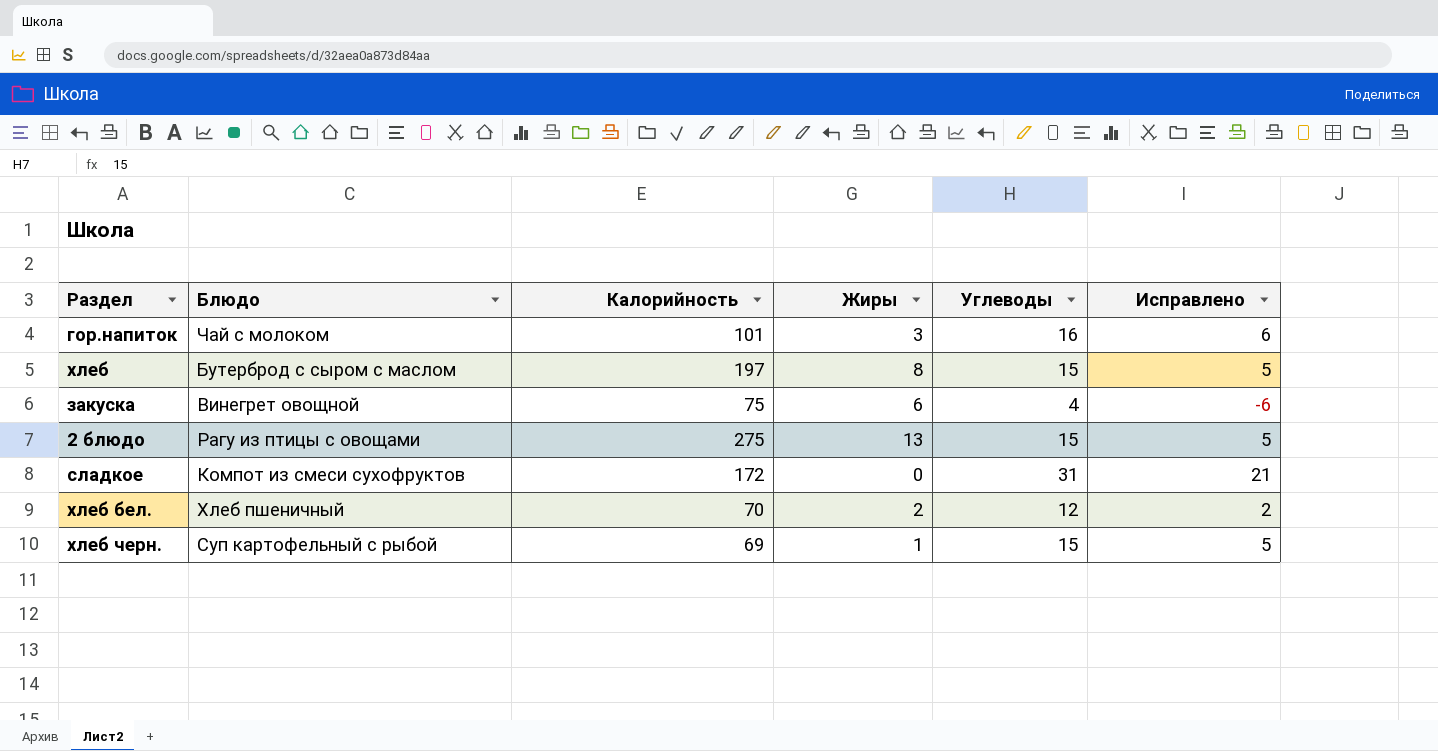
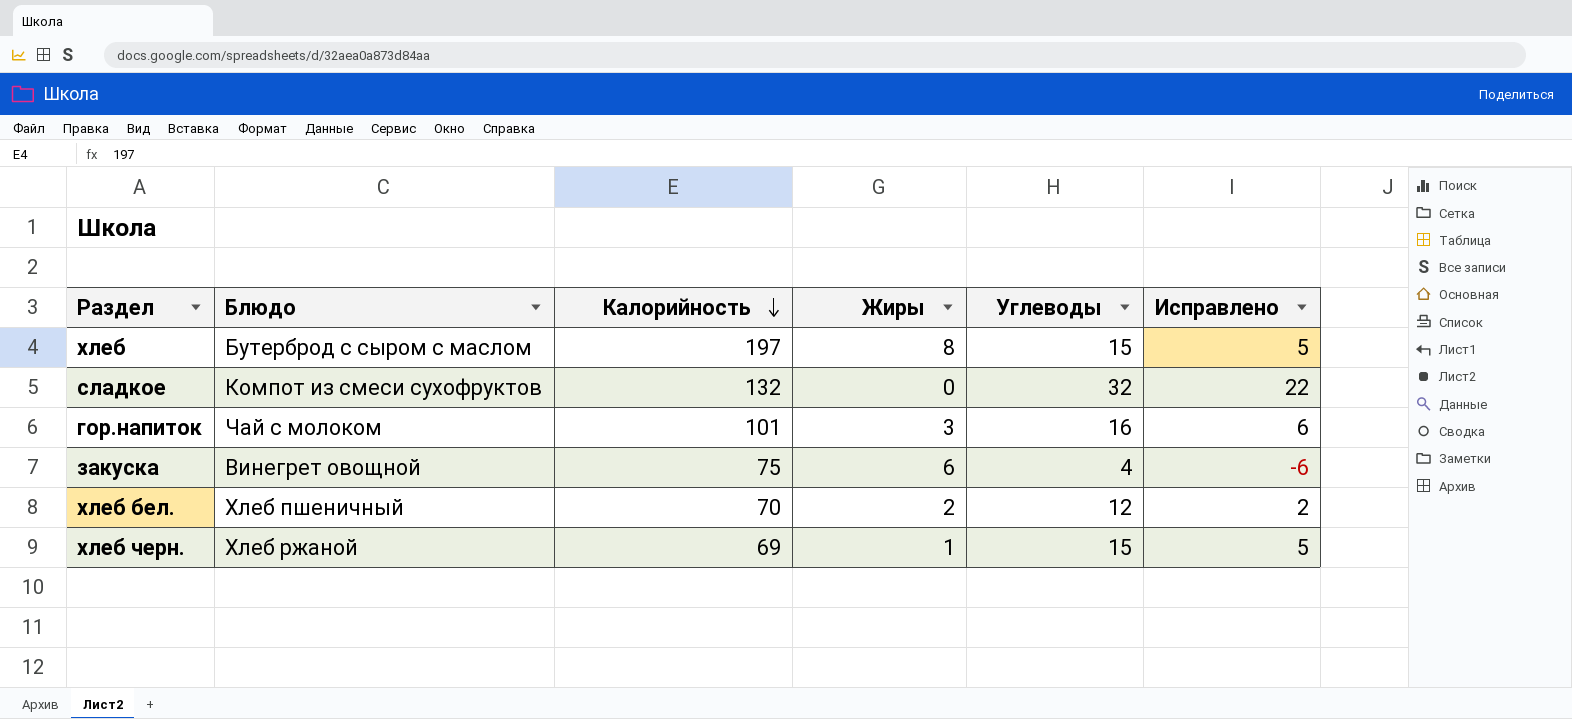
row order: none -> Калорийность descending
row 2 блюдо: Рагу из птицы с овощами | 275 | 13 | 15 | 5 -> none
сладкое | Калорийность: 172 -> 132
сладкое | Углеводы: 31 -> 32
сладкое | Исправлено: 21 -> 22
хлеб черн. | Блюдо: Суп картофельный с рыбой -> Хлеб ржаной

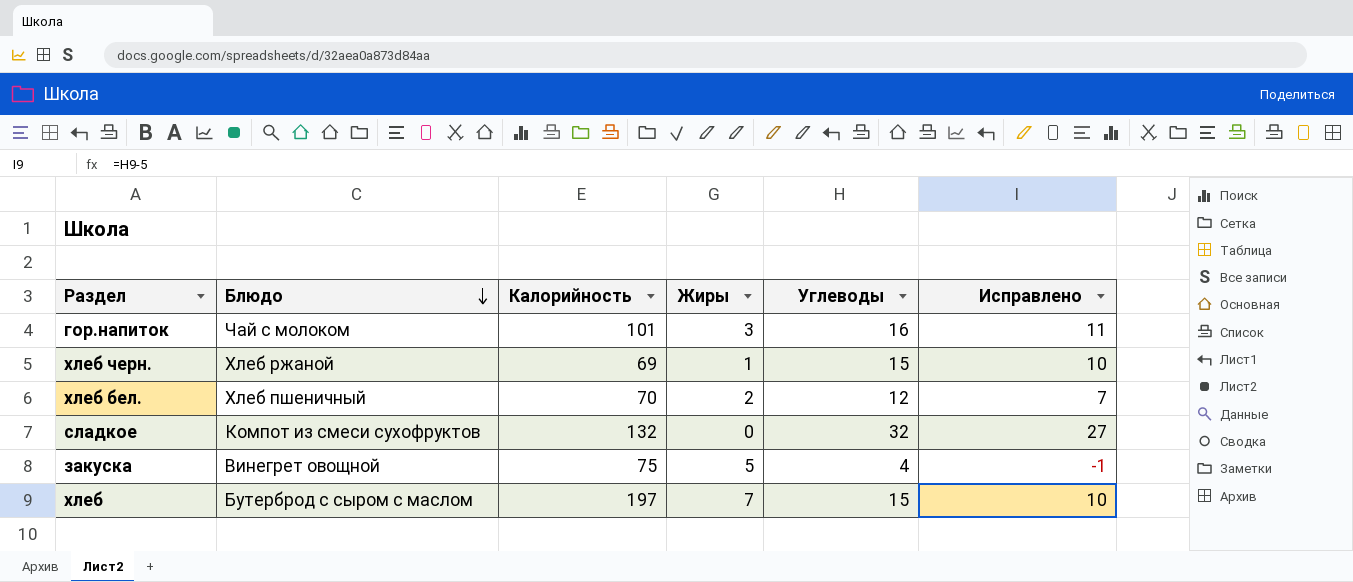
row order: Калорийность descending -> Блюдо descending
column Исправлено | formula: [Углеводы] - 10 -> [Углеводы] - 5
закуска | Жиры: 6 -> 5
хлеб | Жиры: 8 -> 7

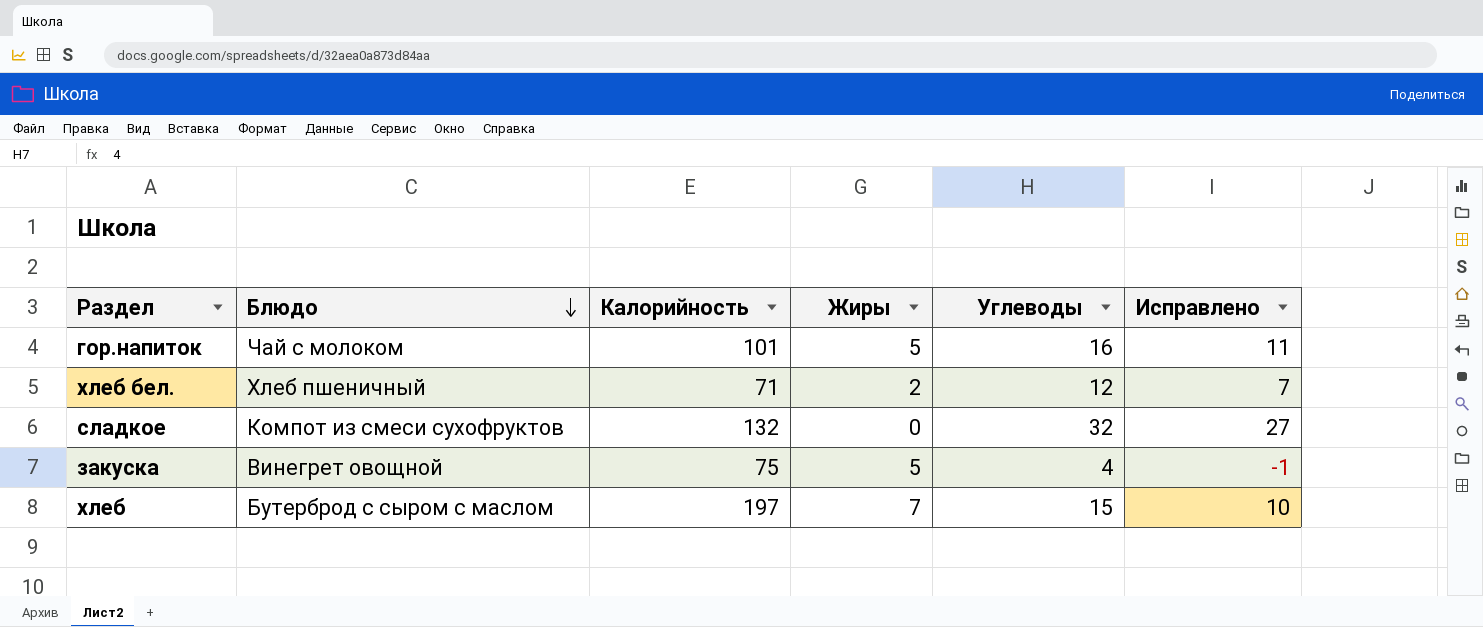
row хлеб черн.: Хлеб ржаной | 69 | 1 | 15 | 10 -> none
гор.напиток | Жиры: 3 -> 5
хлеб бел. | Калорийность: 70 -> 71

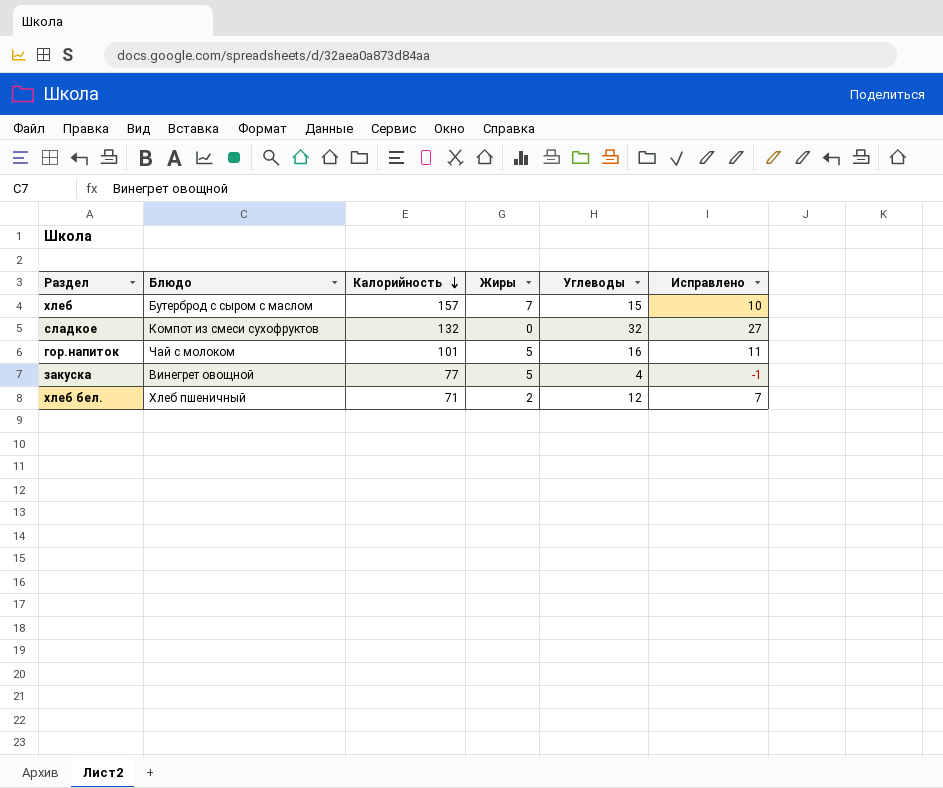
row order: Блюдо descending -> Калорийность descending
хлеб | Калорийность: 197 -> 157
закуска | Калорийность: 75 -> 77

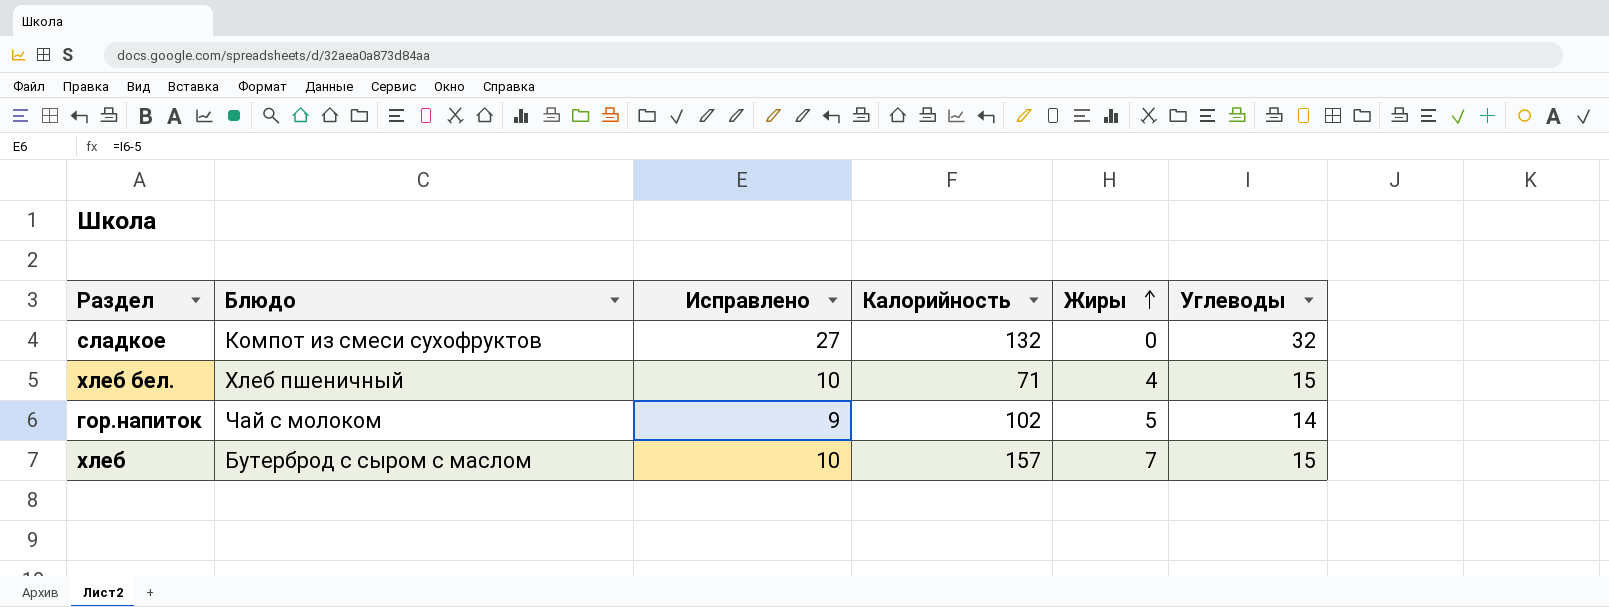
row order: Калорийность descending -> Жиры ascending
column Исправлено | position: 6 -> 3
row закуска: Винегрет овощной | 77 | 5 | 4 | -1 -> none
хлеб бел. | Исправлено: 7 -> 10
хлеб бел. | Жиры: 2 -> 4
хлеб бел. | Углеводы: 12 -> 15
гор.напиток | Исправлено: 11 -> 9
гор.напиток | Калорийность: 101 -> 102
гор.напиток | Углеводы: 16 -> 14

